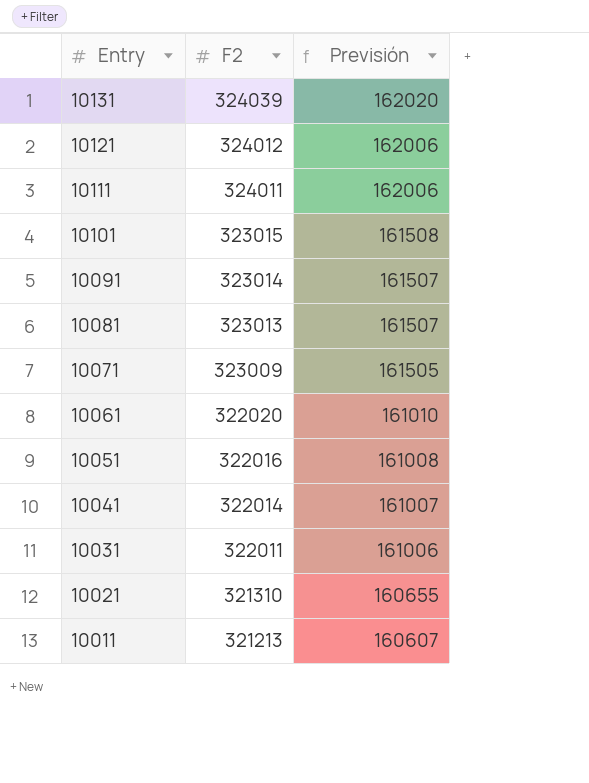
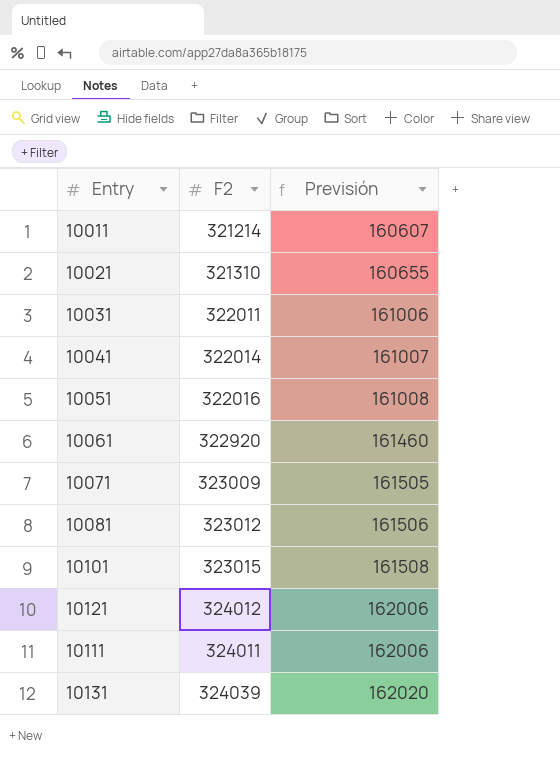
row order: Entry descending -> Previsión ascending
row 10091: 323014 | 161507 -> none
10011 | F2: 321213 -> 321214
10061 | F2: 322020 -> 322920
10061 | Previsión: 161010 -> 161460
10081 | F2: 323013 -> 323012
10081 | Previsión: 161507 -> 161506

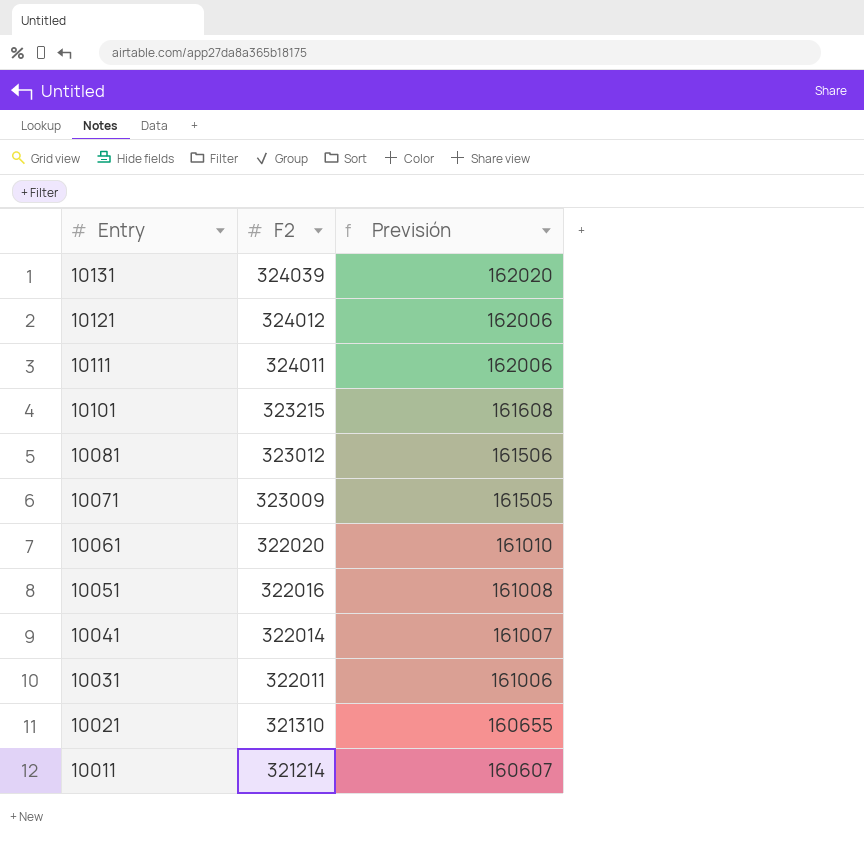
row order: Previsión ascending -> Entry descending
10101 | F2: 323015 -> 323215
10101 | Previsión: 161508 -> 161608
10061 | F2: 322920 -> 322020
10061 | Previsión: 161460 -> 161010

